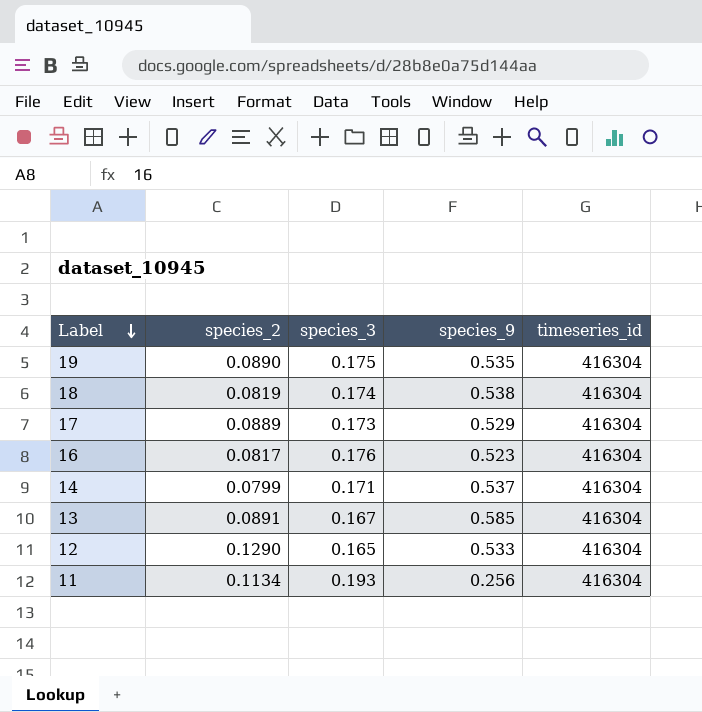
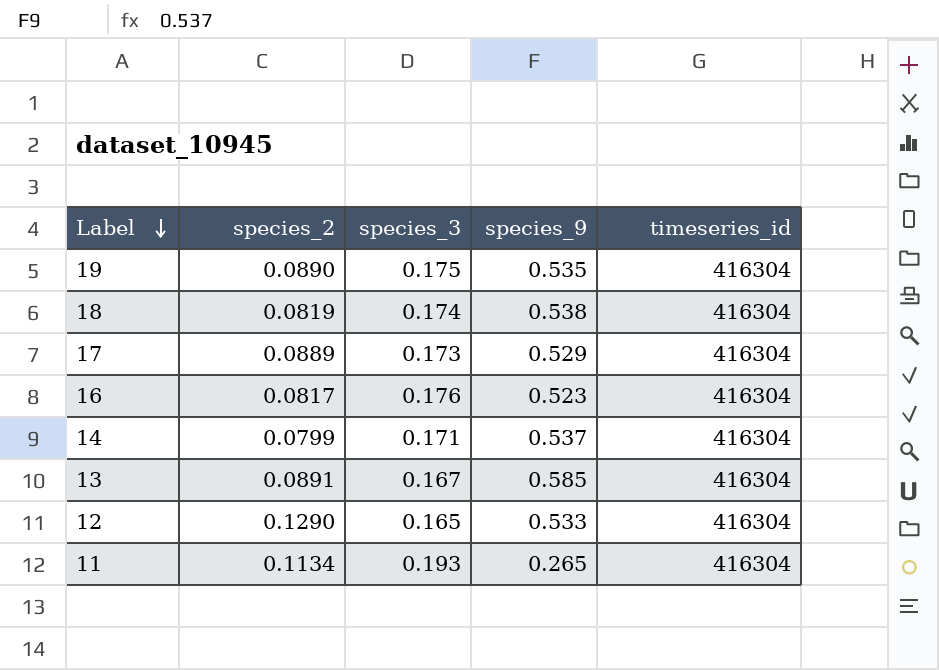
11 | species_9: 0.256 -> 0.265

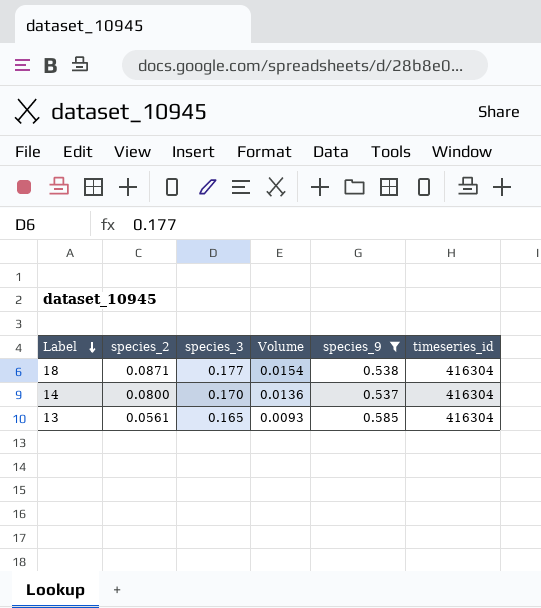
filter: none -> species_9 >= 0.537
column Volume | formula: none -> [species_2] * [species_3]
18 | species_2: 0.0819 -> 0.0871
18 | species_3: 0.174 -> 0.177
14 | species_2: 0.0799 -> 0.0800
14 | species_3: 0.171 -> 0.170
13 | species_2: 0.0891 -> 0.0561
13 | species_3: 0.167 -> 0.165

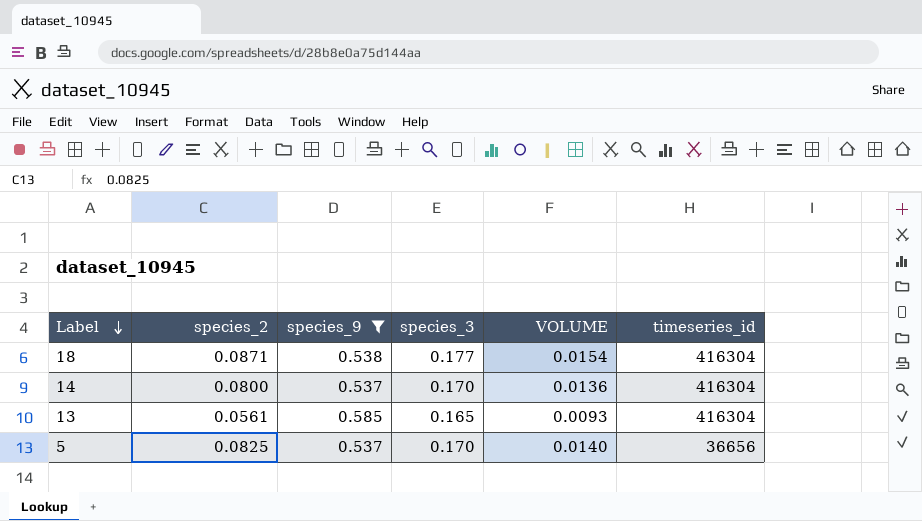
column species_9 | position: 5 -> 3
column name: Volume -> VOLUME
row 5: none -> 0.0825 | 0.537 | 0.170 | 0.0140 | 36656

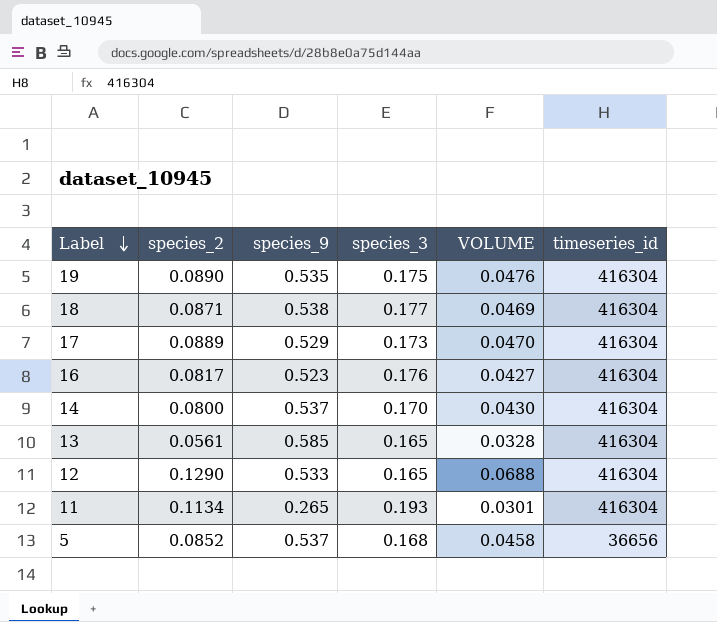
filter: species_9 >= 0.537 -> none
column VOLUME | formula: [species_2] * [species_3] -> [species_2] * [species_9]
5 | species_2: 0.0825 -> 0.0852
5 | species_3: 0.170 -> 0.168

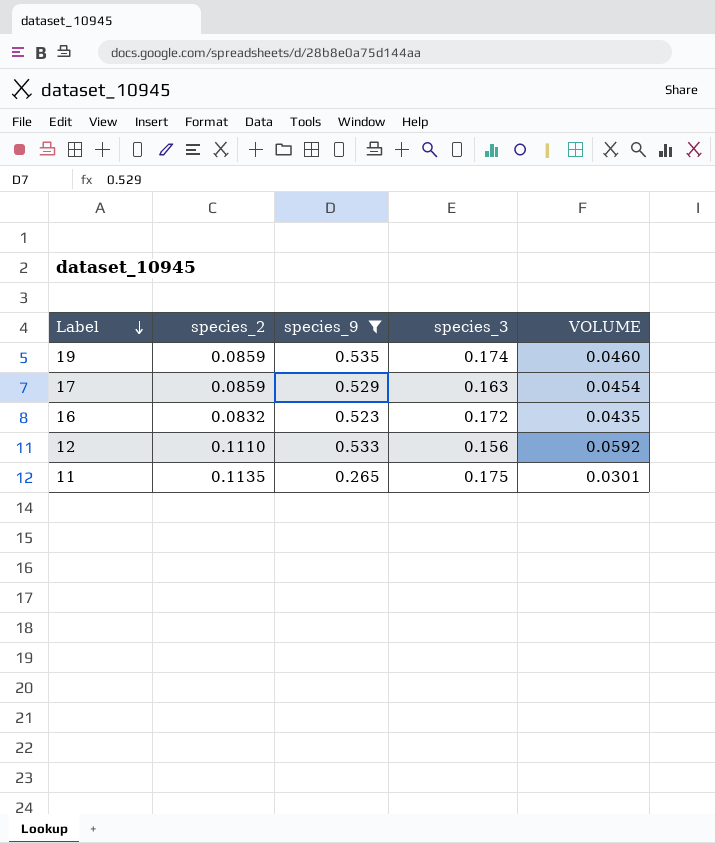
filter: none -> species_9 <= 0.535
column timeseries_id | position: 6 -> none
19 | species_2: 0.0890 -> 0.0859
19 | species_3: 0.175 -> 0.174
19 | VOLUME: 0.0476 -> 0.0460
17 | species_2: 0.0889 -> 0.0859
17 | species_3: 0.173 -> 0.163
17 | VOLUME: 0.0470 -> 0.0454
16 | species_2: 0.0817 -> 0.0832
16 | species_3: 0.176 -> 0.172
16 | VOLUME: 0.0427 -> 0.0435
12 | species_2: 0.1290 -> 0.1110
12 | species_3: 0.165 -> 0.156
12 | VOLUME: 0.0688 -> 0.0592
11 | species_2: 0.1134 -> 0.1135
11 | species_3: 0.193 -> 0.175

